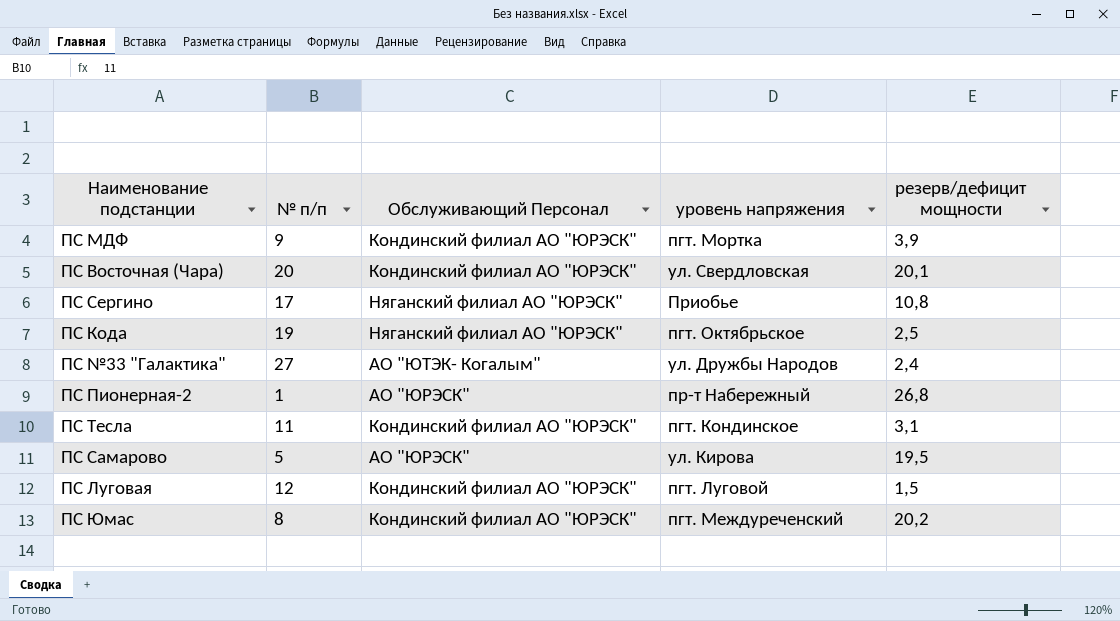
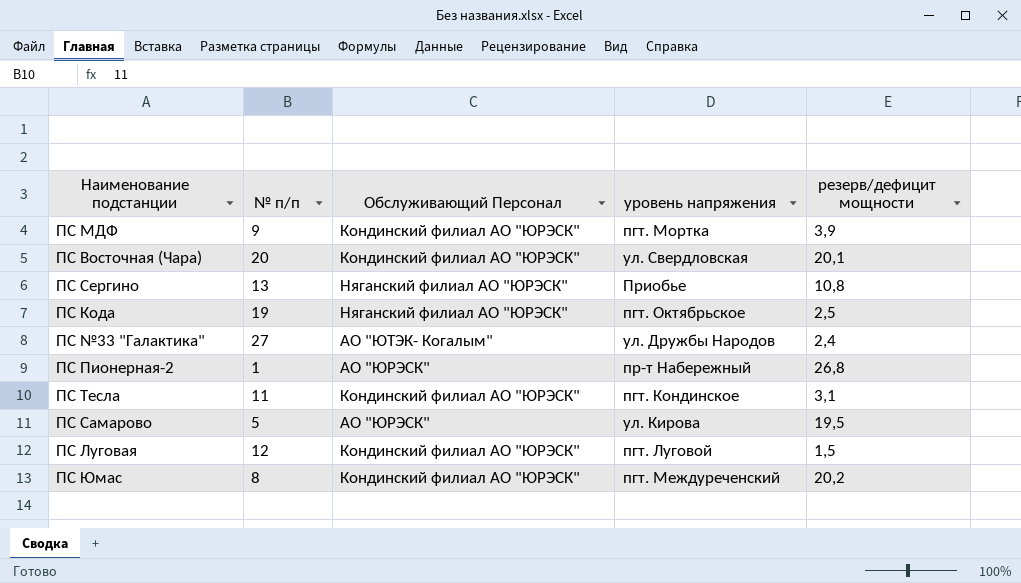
ПС Сергино | № п/п: 17 -> 13

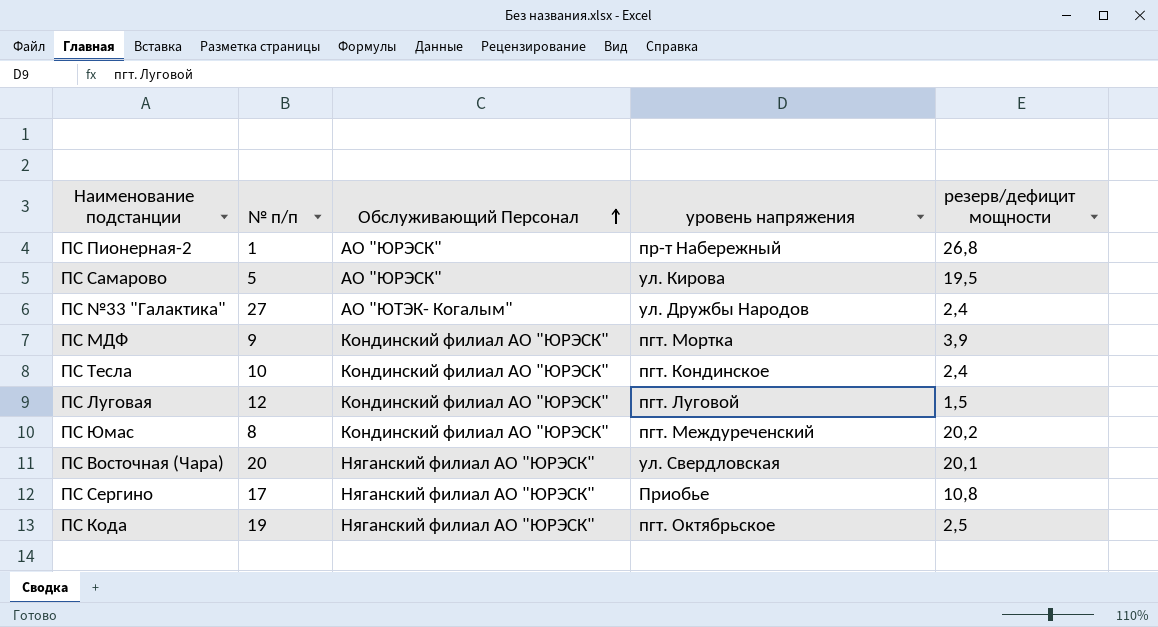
row order: none -> Обслуживающий Персонал ascending
ПС Тесла | № п/п: 11 -> 10
ПС Тесла | резерв/дефицит мощности: 3,1 -> 2,4
ПС Восточная (Чара) | Обслуживающий Персонал: Кондинский филиал АО "ЮРЭСК" -> Няганский филиал АО "ЮРЭСК"
ПС Сергино | № п/п: 13 -> 17

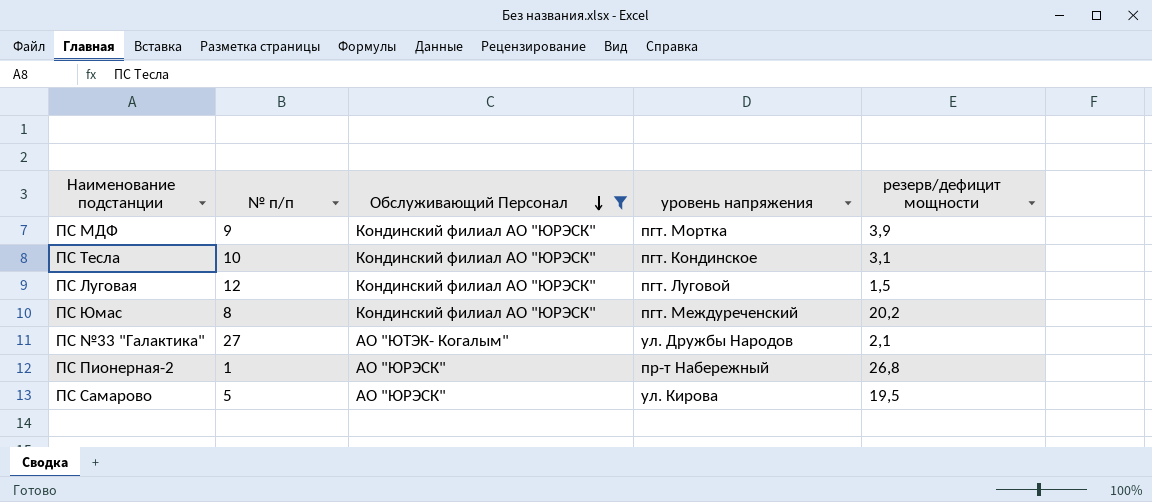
filter: none -> Обслуживающий Персонал != Няганский филиал АО "ЮРЭСК"
row order: Обслуживающий Персонал ascending -> Обслуживающий Персонал descending
ПС Тесла | резерв/дефицит мощности: 2,4 -> 3,1
ПС №33 "Галактика" | резерв/дефицит мощности: 2,4 -> 2,1

